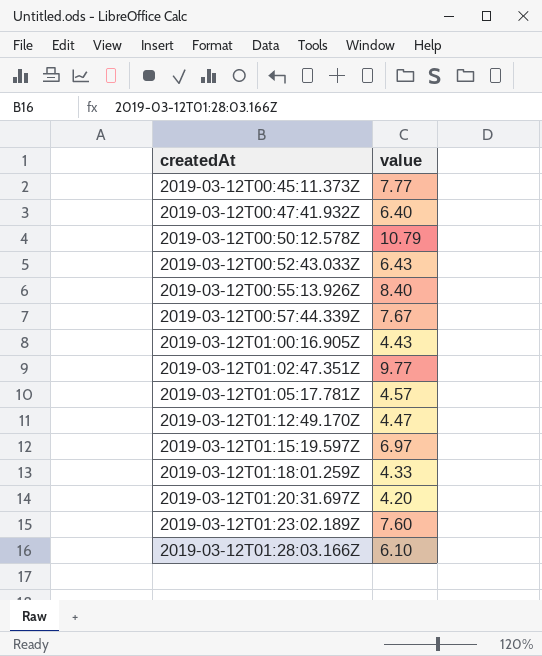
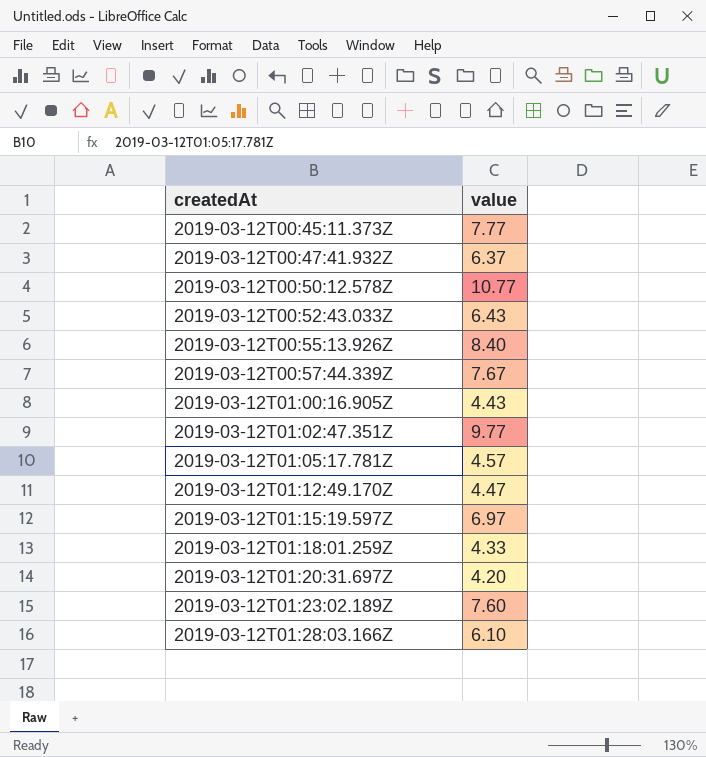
2019-03-12T00:47:41.932Z | value: 6.40 -> 6.37
2019-03-12T00:50:12.578Z | value: 10.79 -> 10.77

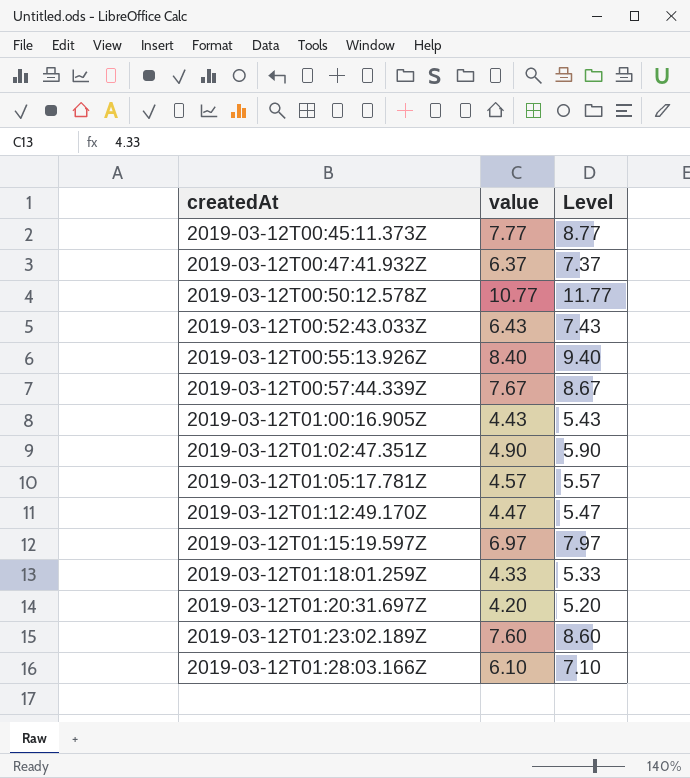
column Level | formula: none -> [value] + 1
2019-03-12T01:02:47.351Z | value: 9.77 -> 4.90

